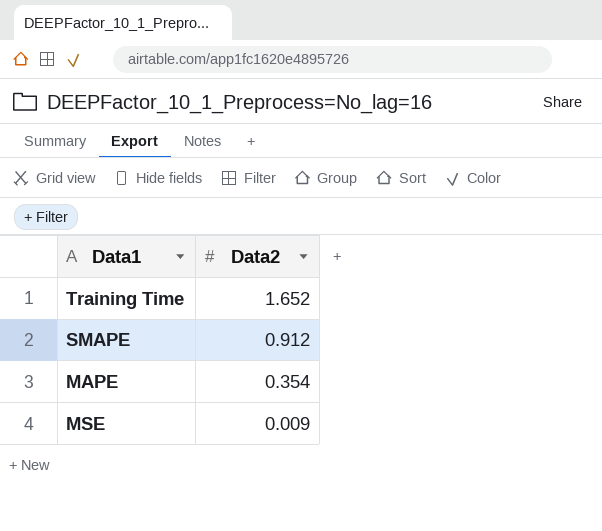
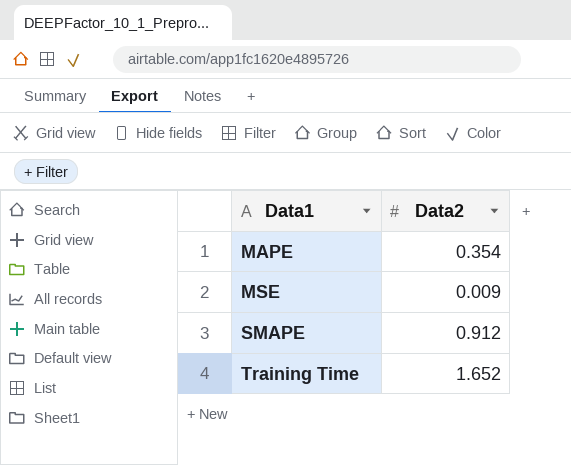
row order: Data2 descending -> Data1 ascending

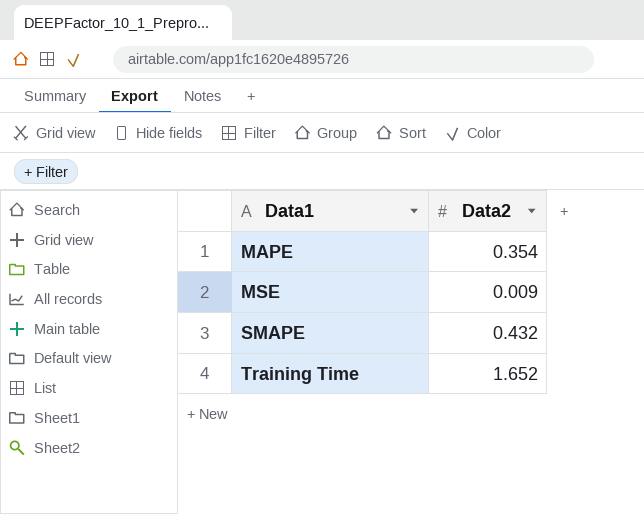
SMAPE | Data2: 0.912 -> 0.432

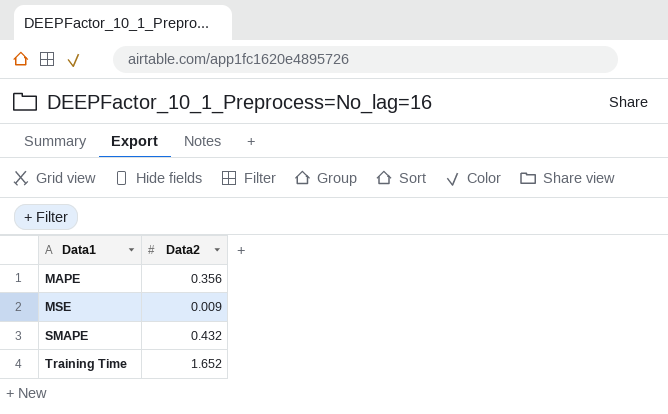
MAPE | Data2: 0.354 -> 0.356

